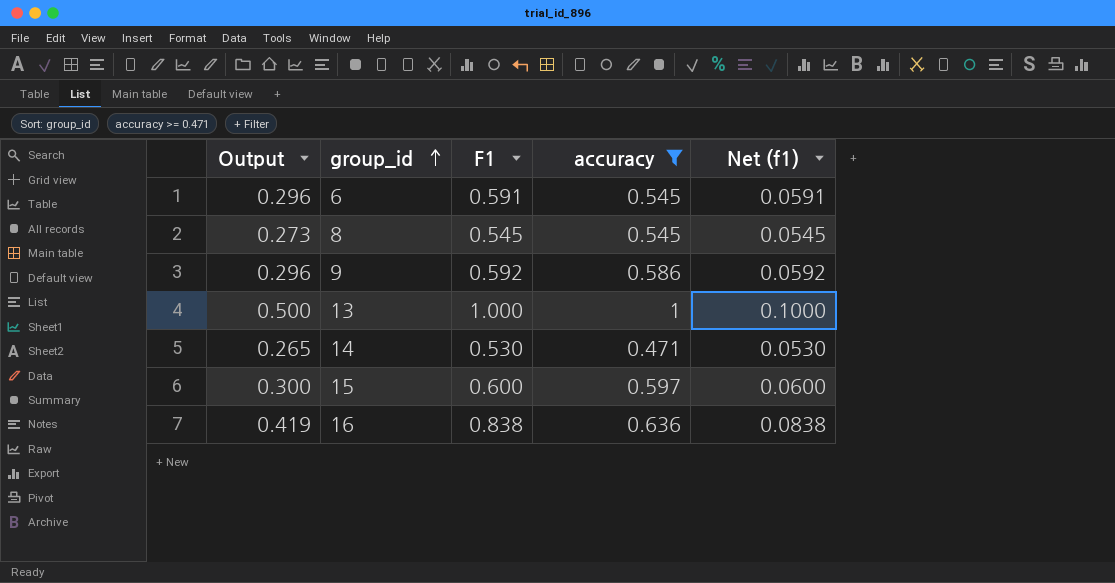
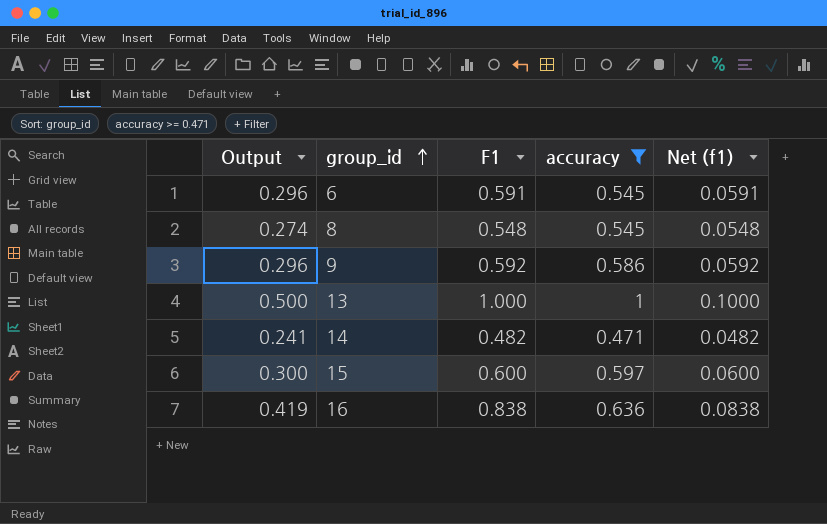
8 | Output: 0.273 -> 0.274
8 | F1: 0.545 -> 0.548
8 | Net (f1): 0.0545 -> 0.0548
14 | Output: 0.265 -> 0.241
14 | F1: 0.530 -> 0.482
14 | Net (f1): 0.0530 -> 0.0482

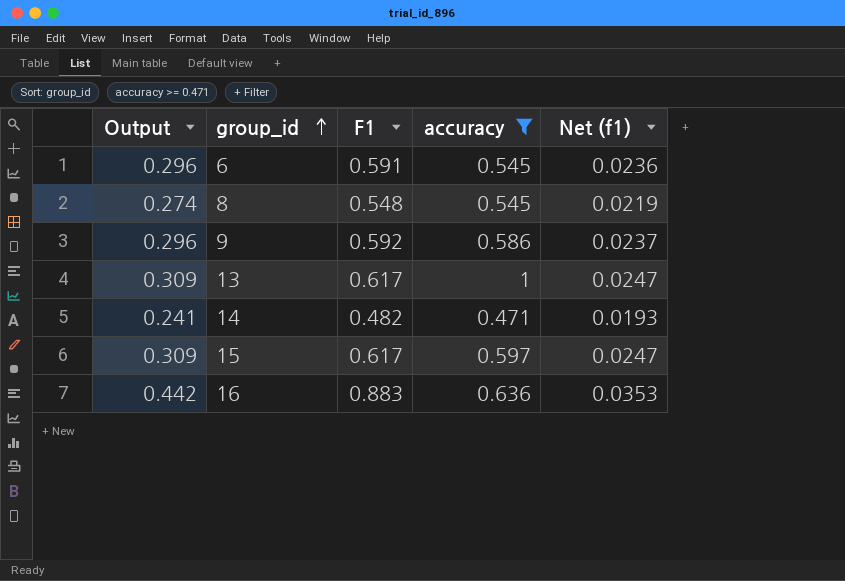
column Net (f1) | formula: [F1] * 0.1 -> [F1] * 0.04
13 | Output: 0.500 -> 0.309
13 | F1: 1.000 -> 0.617
15 | Output: 0.300 -> 0.309
15 | F1: 0.600 -> 0.617
16 | Output: 0.419 -> 0.442
16 | F1: 0.838 -> 0.883

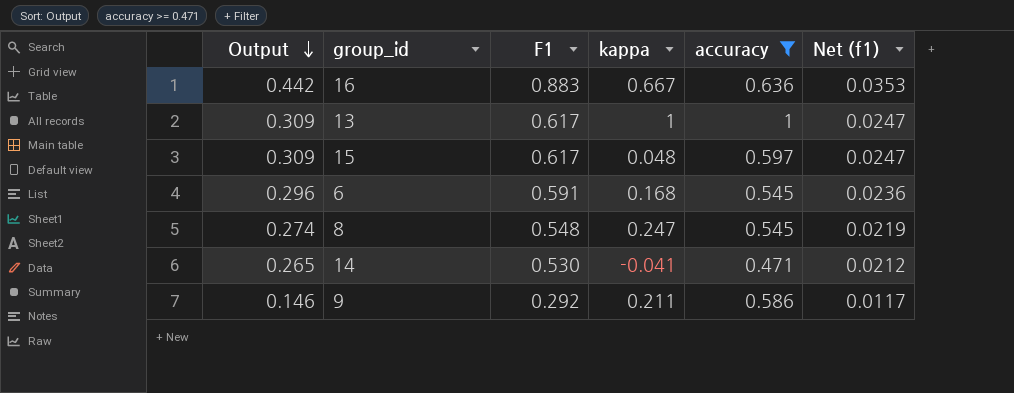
row order: group_id ascending -> Output descending
column kappa | position: none -> 4
14 | Output: 0.241 -> 0.265
14 | F1: 0.482 -> 0.530
14 | Net (f1): 0.0193 -> 0.0212
9 | Output: 0.296 -> 0.146
9 | F1: 0.592 -> 0.292
9 | Net (f1): 0.0237 -> 0.0117

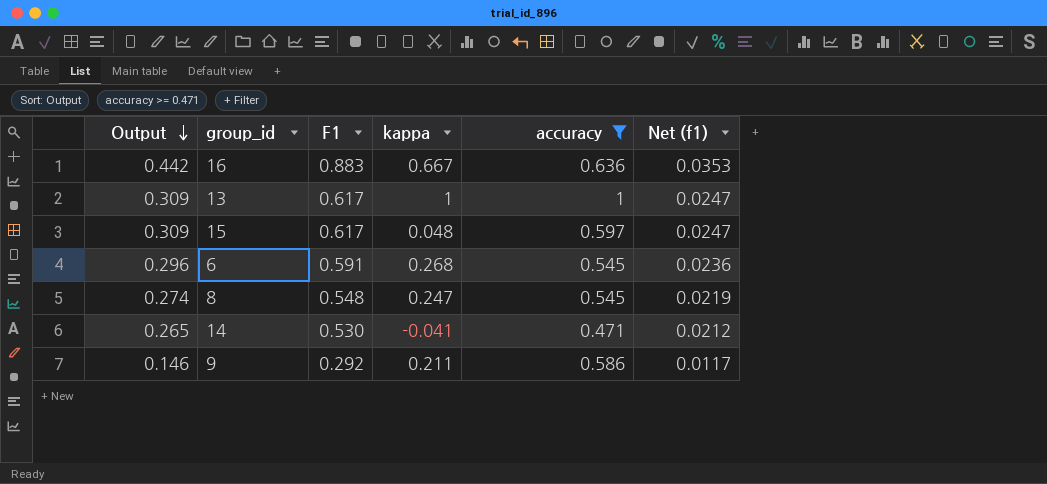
6 | kappa: 0.168 -> 0.268

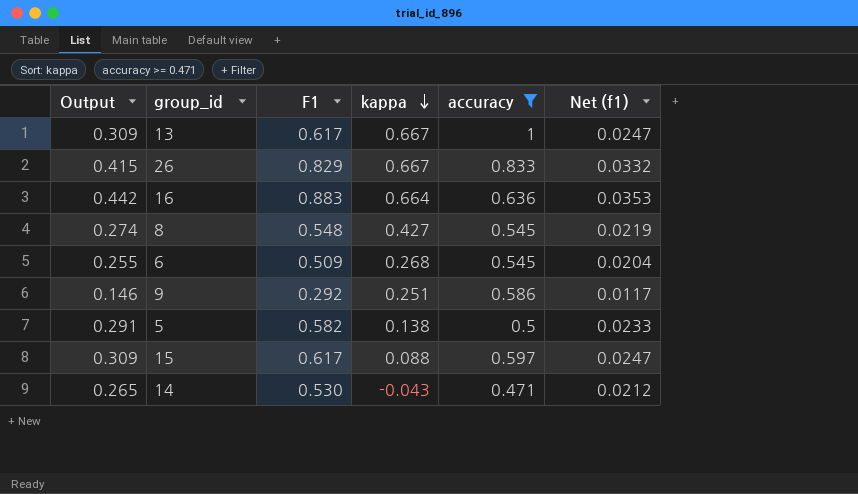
row order: Output descending -> kappa descending
13 | kappa: 1 -> 0.667
row 26: none -> 0.415 | 0.829 | 0.667 | 0.833 | 0.0332
16 | kappa: 0.667 -> 0.664
8 | kappa: 0.247 -> 0.427
6 | Output: 0.296 -> 0.255
6 | F1: 0.591 -> 0.509
6 | Net (f1): 0.0236 -> 0.0204
9 | kappa: 0.211 -> 0.251
row 5: none -> 0.291 | 0.582 | 0.138 | 0.5 | 0.0233
15 | kappa: 0.048 -> 0.088
14 | kappa: -0.041 -> -0.043

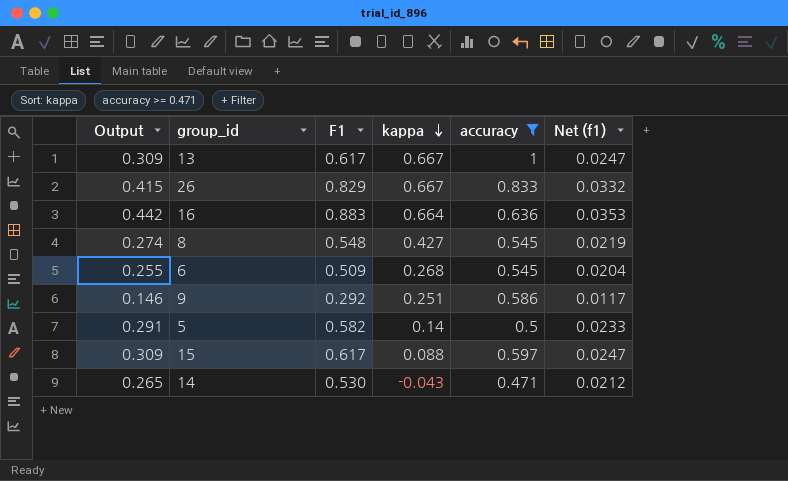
5 | kappa: 0.138 -> 0.14

